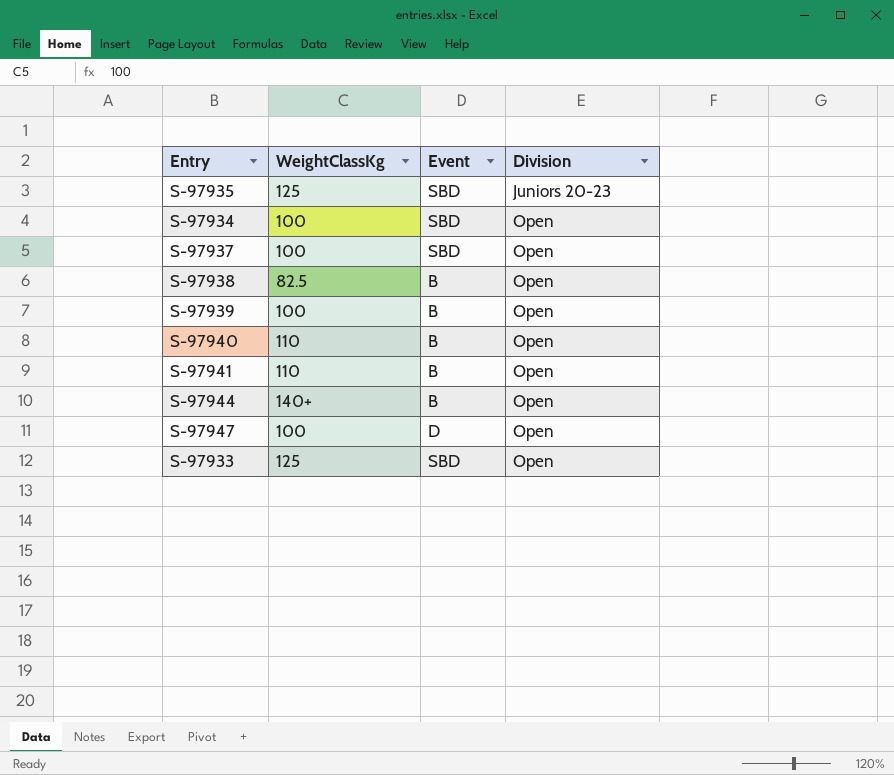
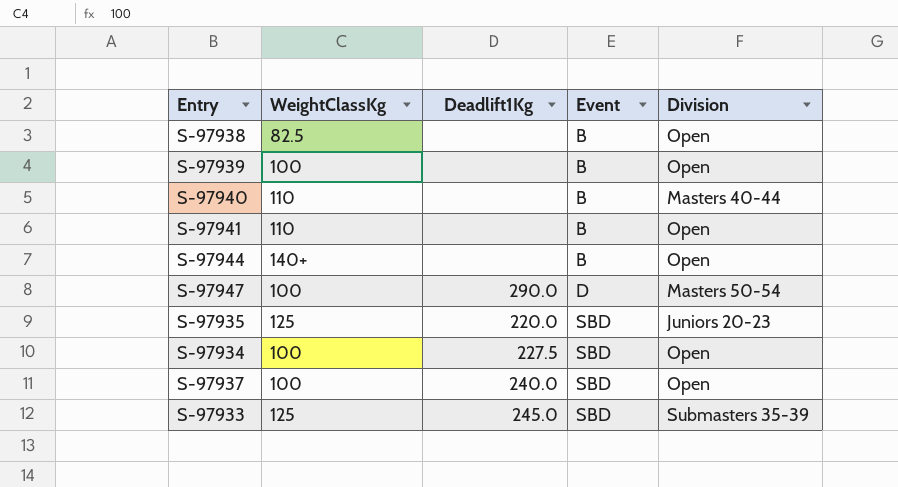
row order: Division ascending -> Event ascending
column Deadlift1Kg | position: none -> 3
S-97940 | Division: Open -> Masters 40-44
S-97947 | Division: Open -> Masters 50-54
S-97933 | Division: Open -> Submasters 35-39

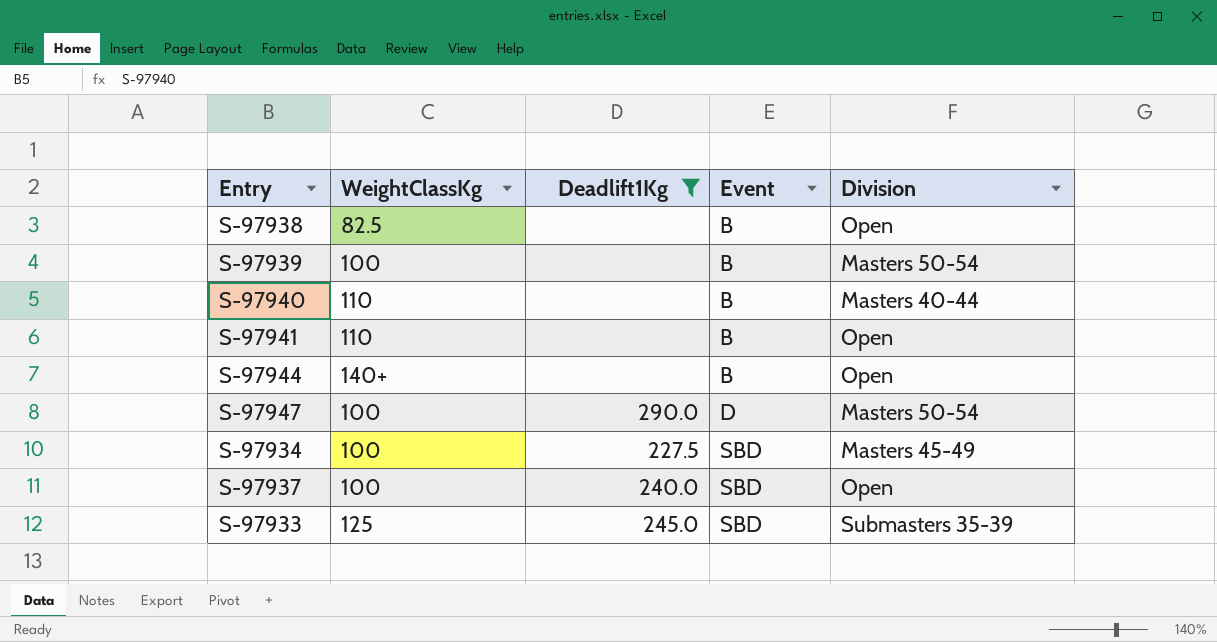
filter: none -> Deadlift1Kg != 220.0
S-97939 | Division: Open -> Masters 50-54
S-97934 | Division: Open -> Masters 45-49

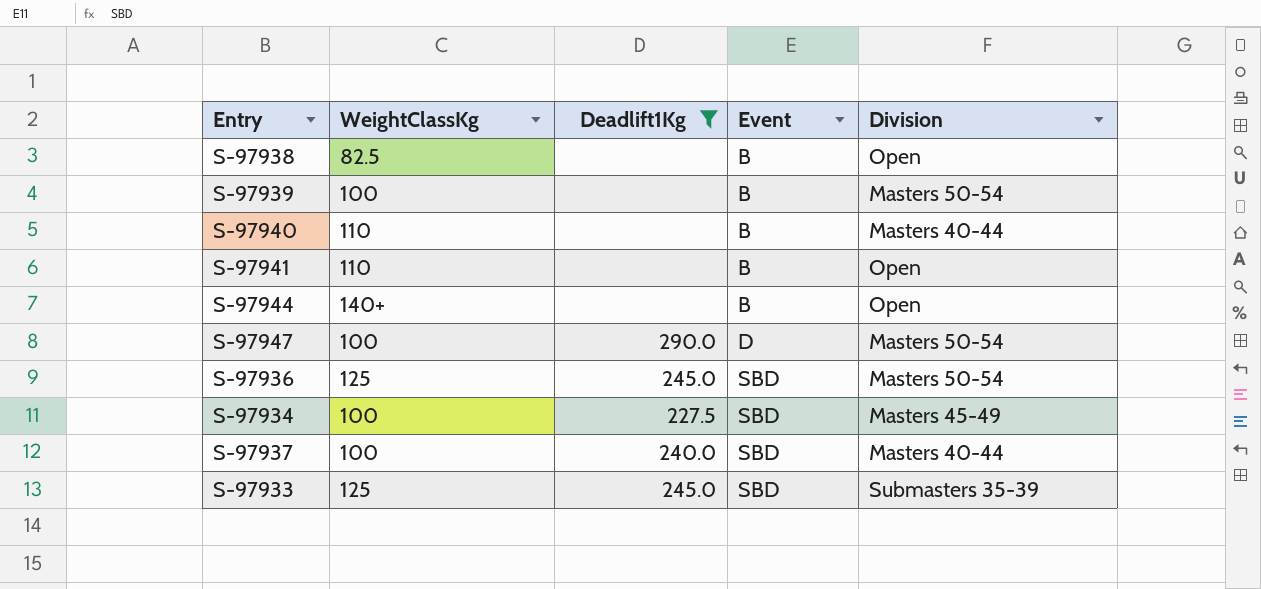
row S-97936: none -> 125 | 245.0 | SBD | Masters 50-54
S-97937 | Division: Open -> Masters 40-44

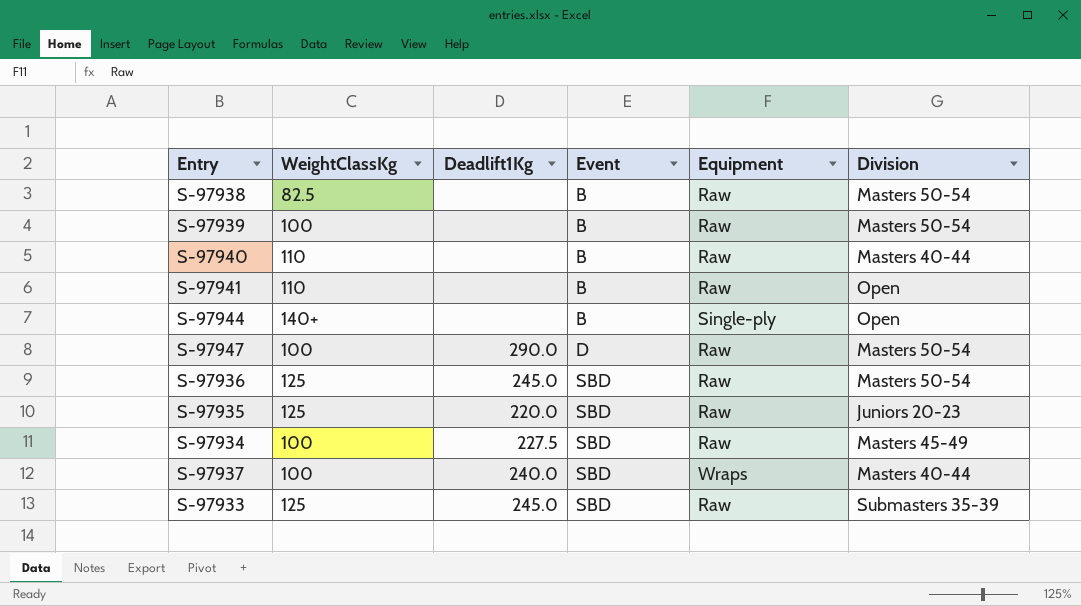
filter: Deadlift1Kg != 220.0 -> none
column Equipment | position: none -> 5
S-97938 | Division: Open -> Masters 50-54

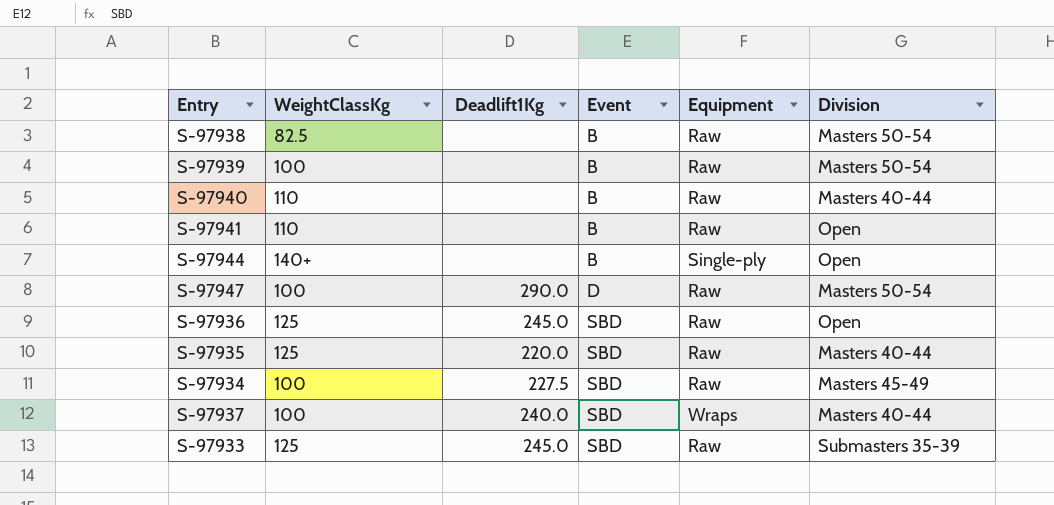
S-97936 | Division: Masters 50-54 -> Open
S-97935 | Division: Juniors 20-23 -> Masters 40-44

